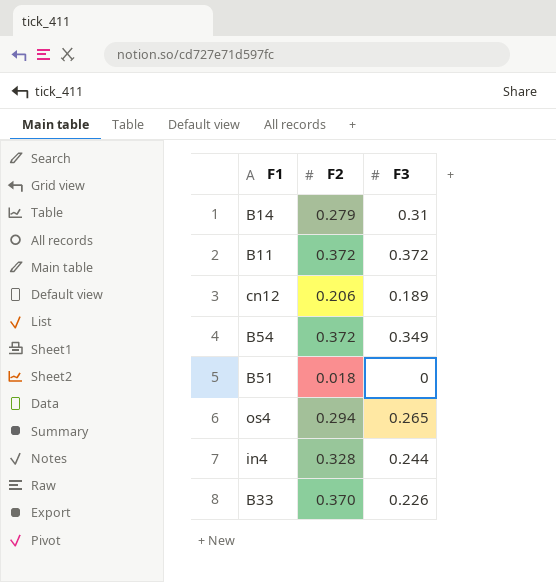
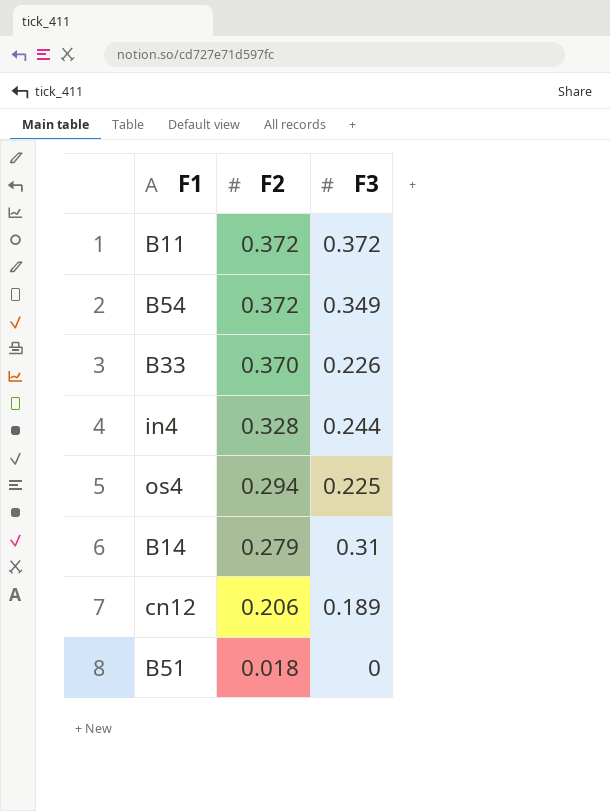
row order: none -> F2 descending
os4 | F3: 0.265 -> 0.225

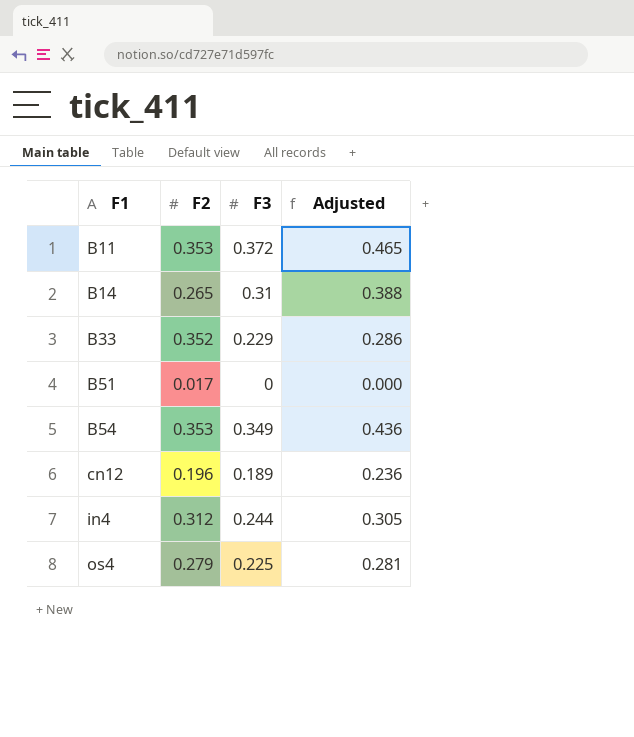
row order: F2 descending -> F1 ascending
column Adjusted | formula: none -> [F3] * 1.25
B11 | F2: 0.372 -> 0.353
B14 | F2: 0.279 -> 0.265
B33 | F2: 0.370 -> 0.352
B33 | F3: 0.226 -> 0.229
B51 | F2: 0.018 -> 0.017
B54 | F2: 0.372 -> 0.353
cn12 | F2: 0.206 -> 0.196
in4 | F2: 0.328 -> 0.312
os4 | F2: 0.294 -> 0.279

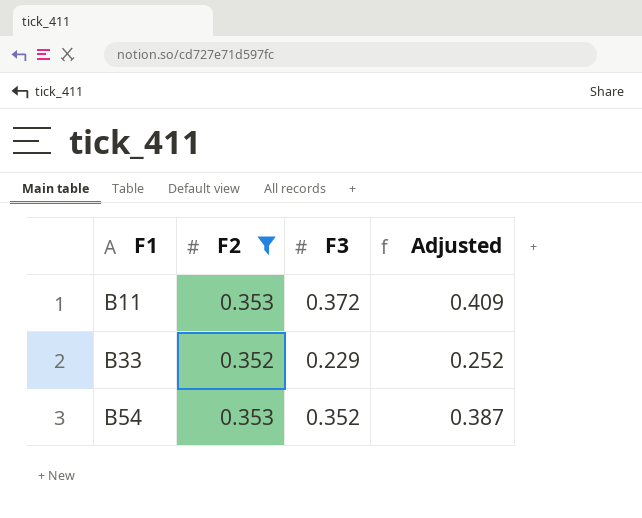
filter: none -> F2 >= 0.352
column Adjusted | formula: [F3] * 1.25 -> [F3] * 1.1
B54 | F3: 0.349 -> 0.352

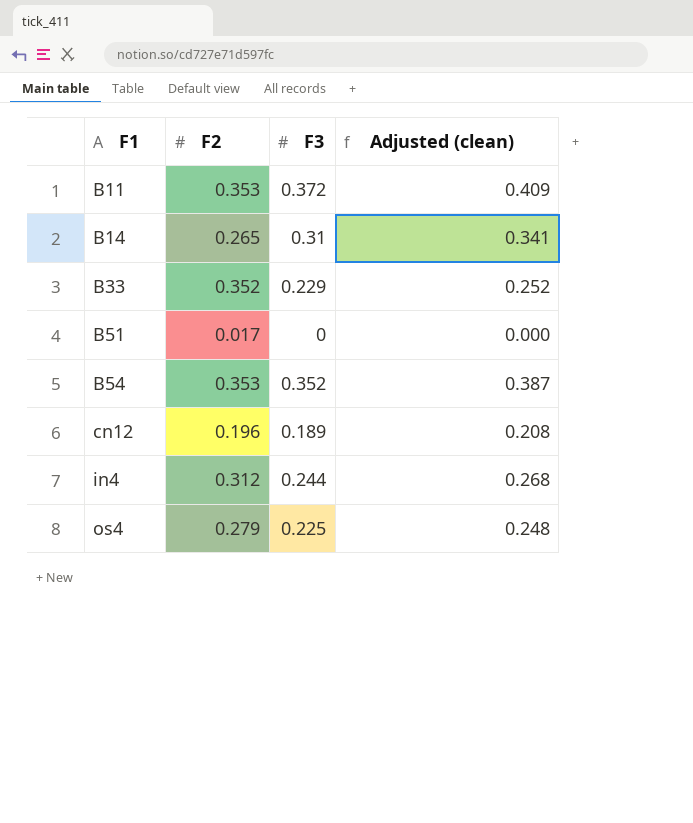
filter: F2 >= 0.352 -> none
column name: Adjusted -> Adjusted (clean)

